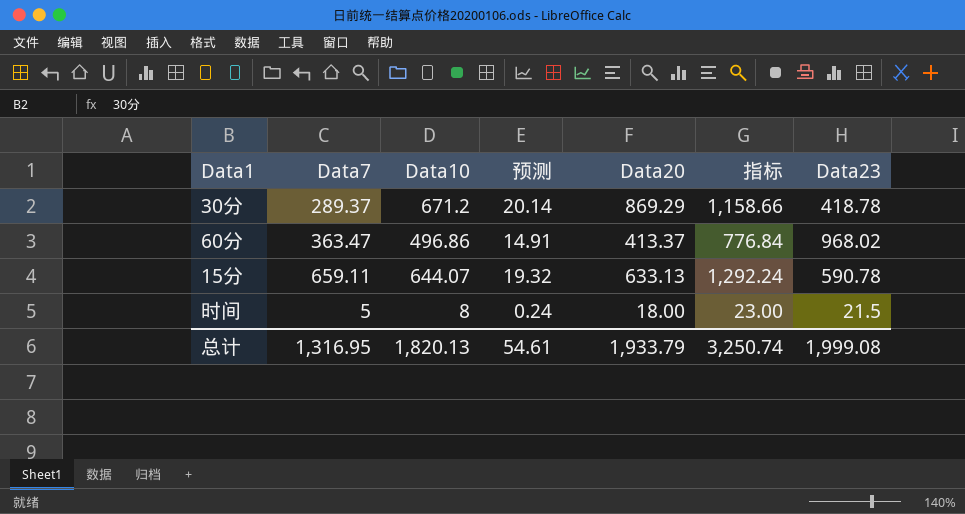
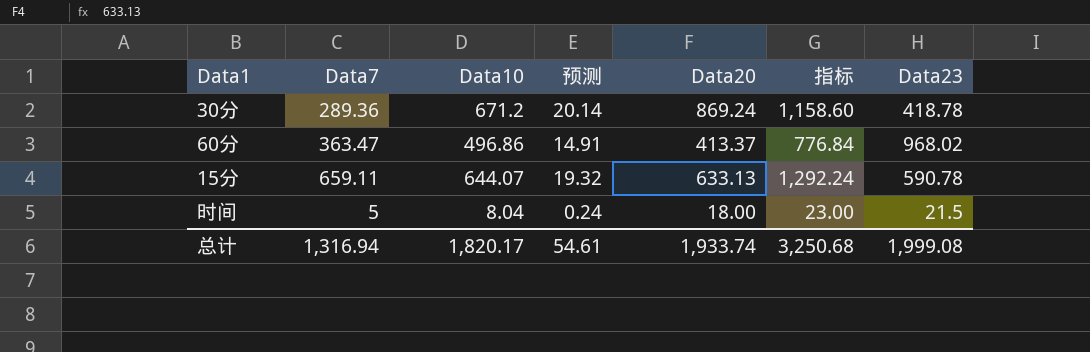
30分 | Data7: 289.37 -> 289.36
30分 | Data20: 869.29 -> 869.24
30分 | 指标: 1,158.66 -> 1,158.60
时间 | Data10: 8 -> 8.04
总计 | Data7: 1,316.95 -> 1,316.94
总计 | Data10: 1,820.13 -> 1,820.17
总计 | Data20: 1,933.79 -> 1,933.74
总计 | 指标: 3,250.74 -> 3,250.68

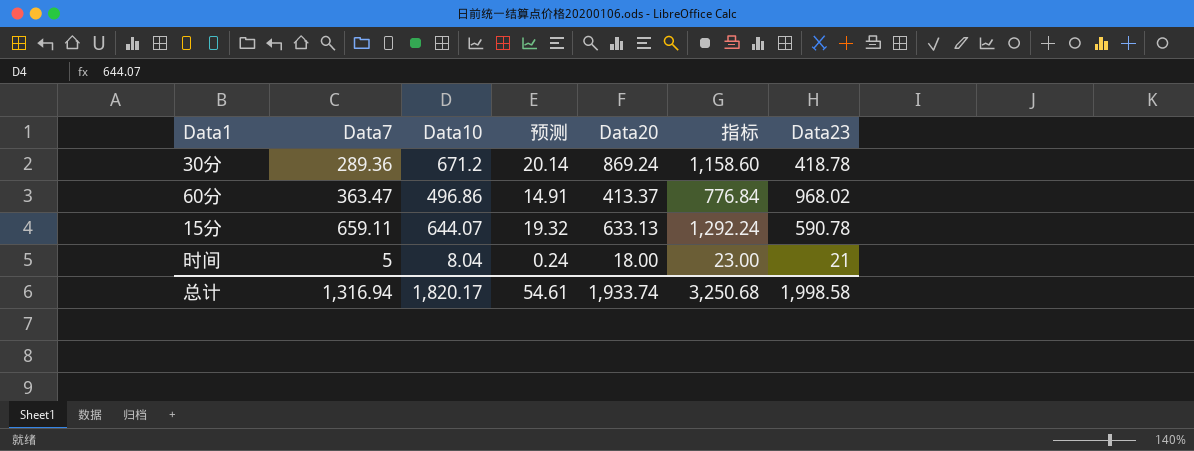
时间 | Data23: 21.5 -> 21
总计 | Data23: 1,999.08 -> 1,998.58

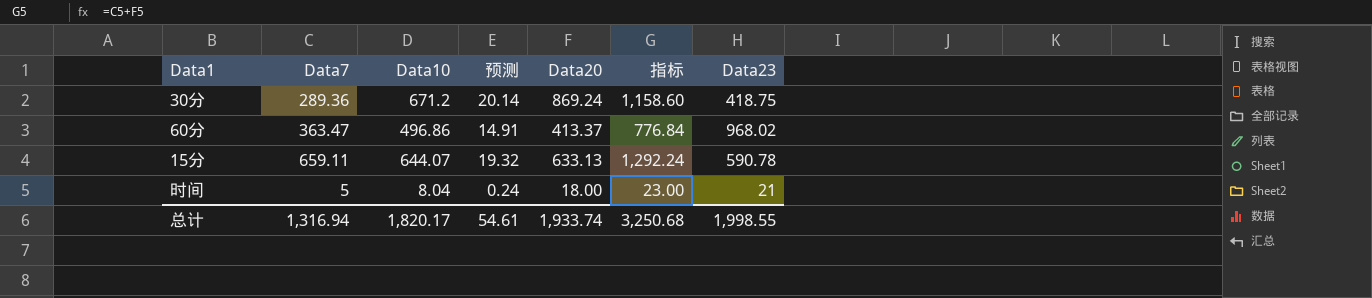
30分 | Data23: 418.78 -> 418.75
总计 | Data23: 1,998.58 -> 1,998.55

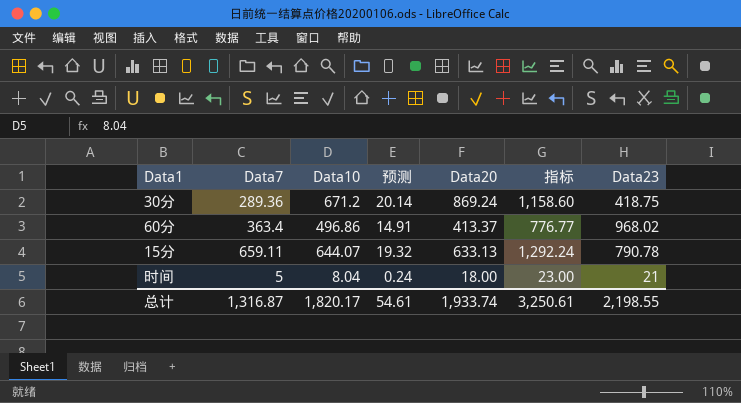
60分 | Data7: 363.47 -> 363.4
60分 | 指标: 776.84 -> 776.77
15分 | Data23: 590.78 -> 790.78
总计 | Data7: 1,316.94 -> 1,316.87
总计 | 指标: 3,250.68 -> 3,250.61
总计 | Data23: 1,998.55 -> 2,198.55

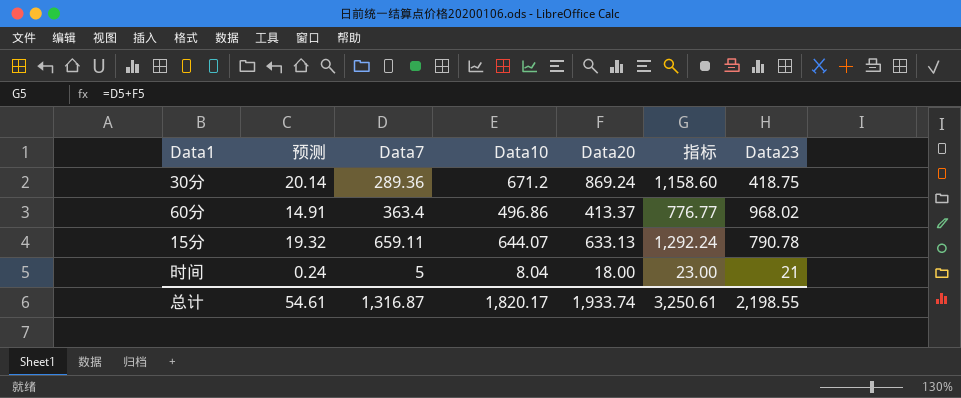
column 预测 | position: 4 -> 2

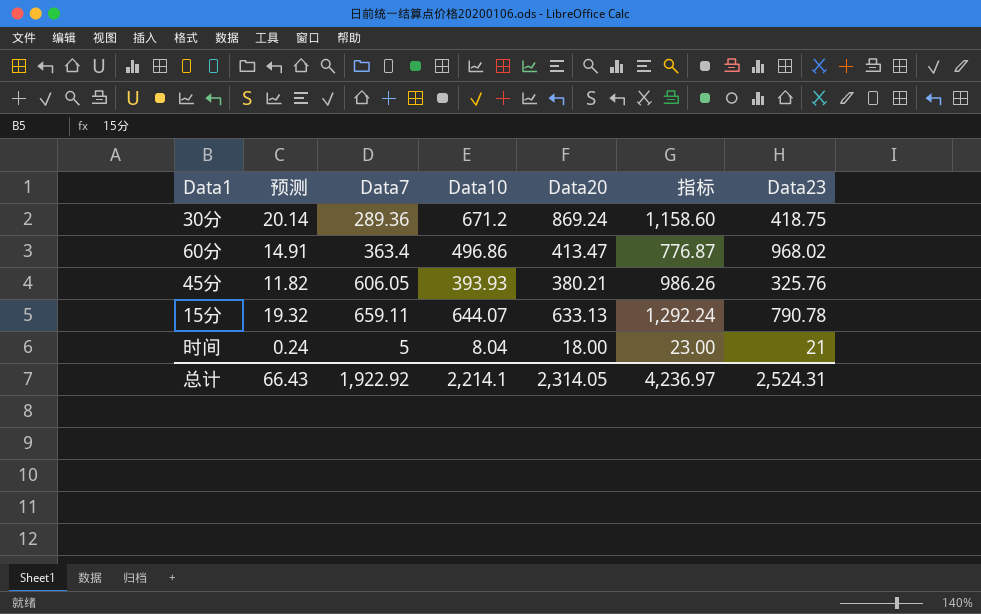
60分 | Data20: 413.37 -> 413.47
60分 | 指标: 776.77 -> 776.87
row 45分: none -> 11.82 | 606.05 | 393.93 | 380.21 | 986.26 | 325.76
总计 | 预测: 54.61 -> 66.43
总计 | Data7: 1,316.87 -> 1,922.92
总计 | Data10: 1,820.17 -> 2,214.1
总计 | Data20: 1,933.74 -> 2,314.05
总计 | 指标: 3,250.61 -> 4,236.97
总计 | Data23: 2,198.55 -> 2,524.31

